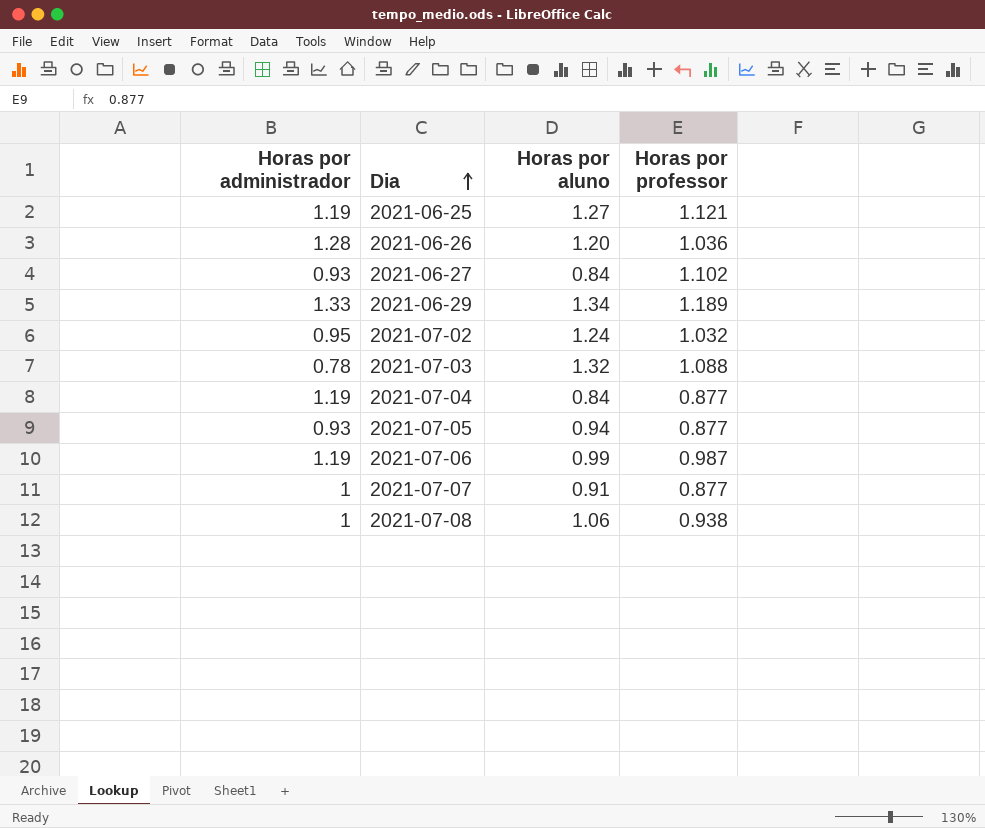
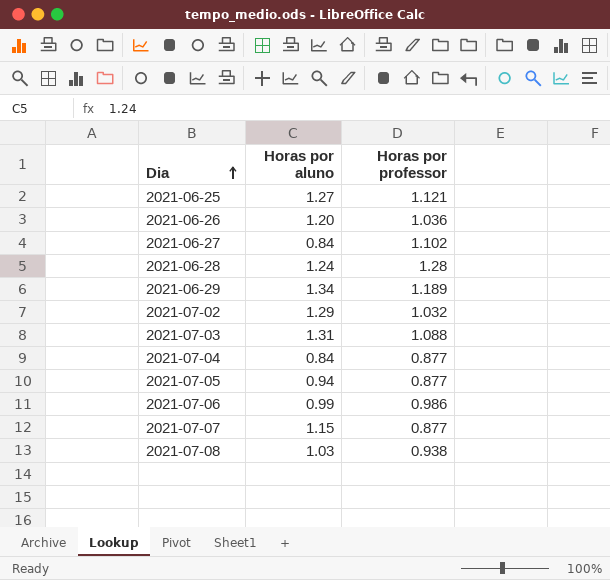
column Horas por administrador | position: 1 -> none
row 2021-06-28: none -> 1.24 | 1.28
2021-07-02 | Horas por aluno: 1.24 -> 1.29
2021-07-03 | Horas por aluno: 1.32 -> 1.31
2021-07-06 | Horas por professor: 0.987 -> 0.986
2021-07-07 | Horas por aluno: 0.91 -> 1.15
2021-07-08 | Horas por aluno: 1.06 -> 1.03

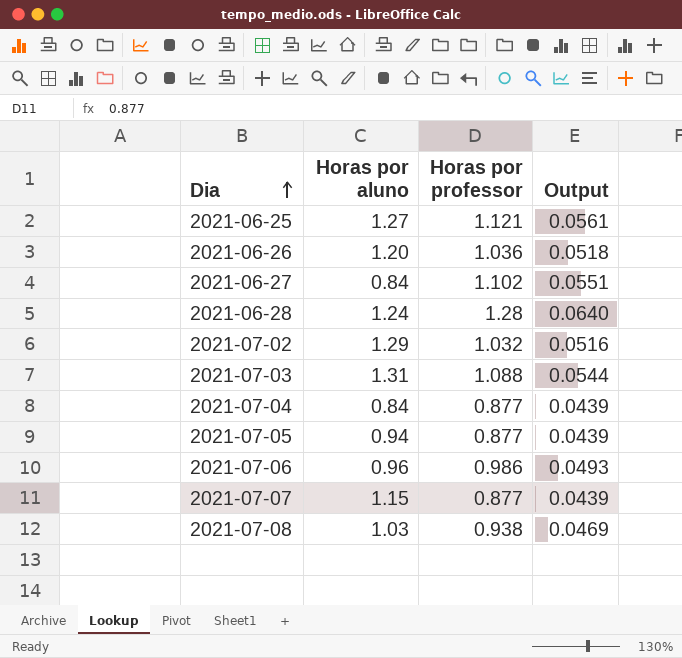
column Output | formula: none -> [Horas por professor] * 0.05
row 2021-06-29: 1.34 | 1.189 -> none
2021-07-06 | Horas por aluno: 0.99 -> 0.96

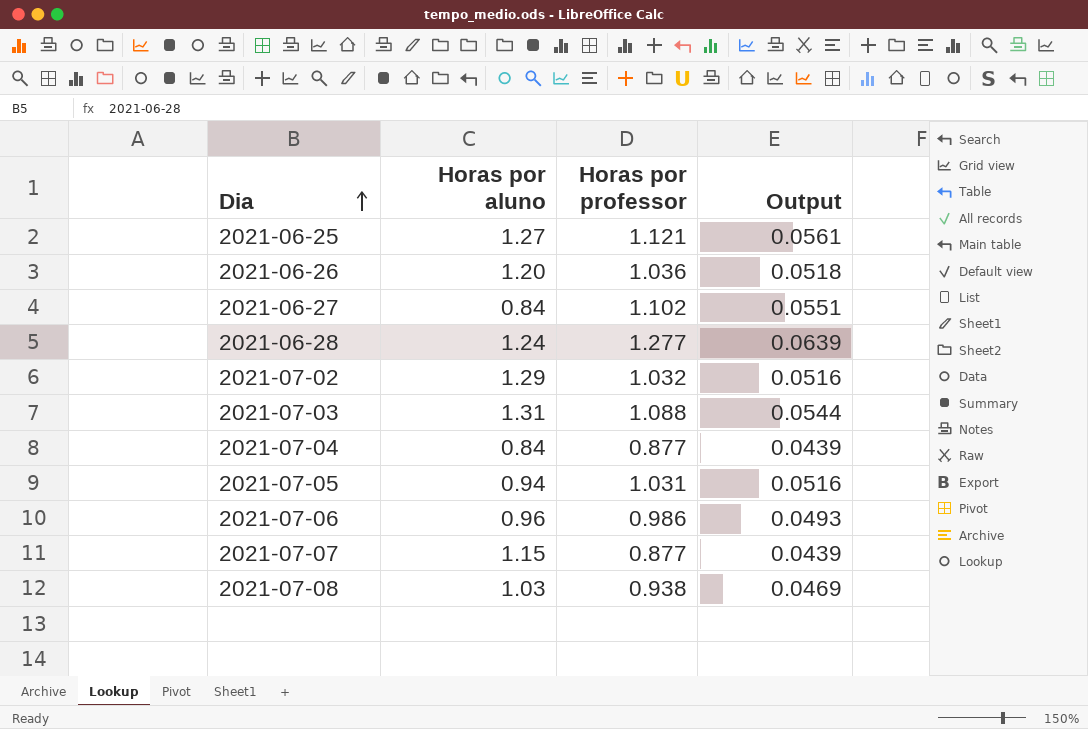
2021-06-28 | Horas por professor: 1.28 -> 1.277
2021-06-28 | Output: 0.0640 -> 0.0639
2021-07-05 | Horas por professor: 0.877 -> 1.031
2021-07-05 | Output: 0.0439 -> 0.0516

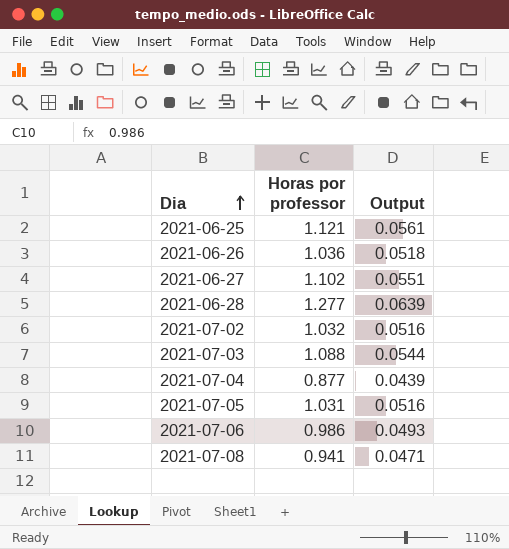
column Horas por aluno | position: 2 -> none
row 2021-07-07: 1.15 | 0.877 | 0.0439 -> none
2021-07-08 | Horas por professor: 0.938 -> 0.941
2021-07-08 | Output: 0.0469 -> 0.0471

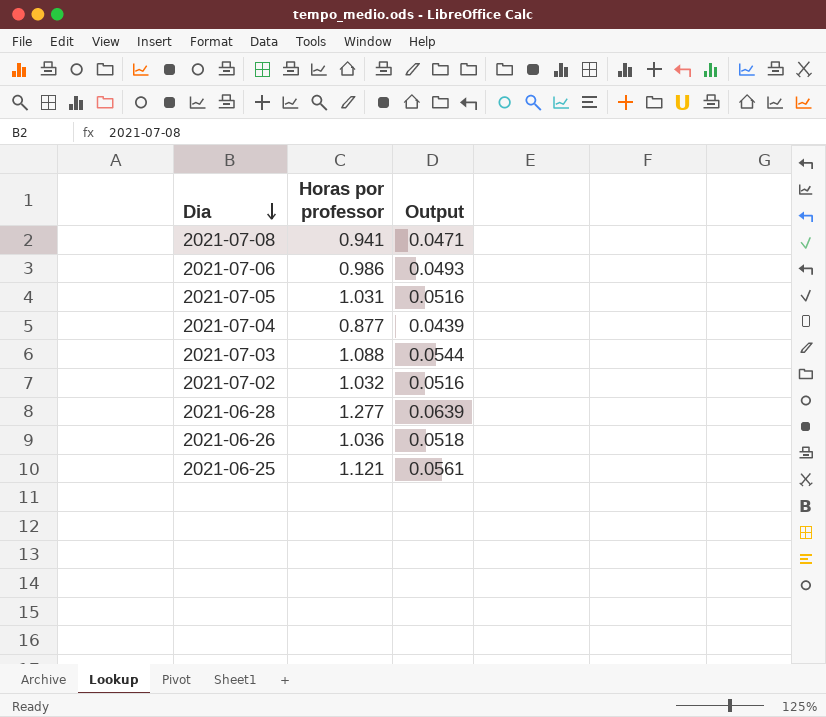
row order: Dia ascending -> Dia descending
row 2021-06-27: 1.102 | 0.0551 -> none

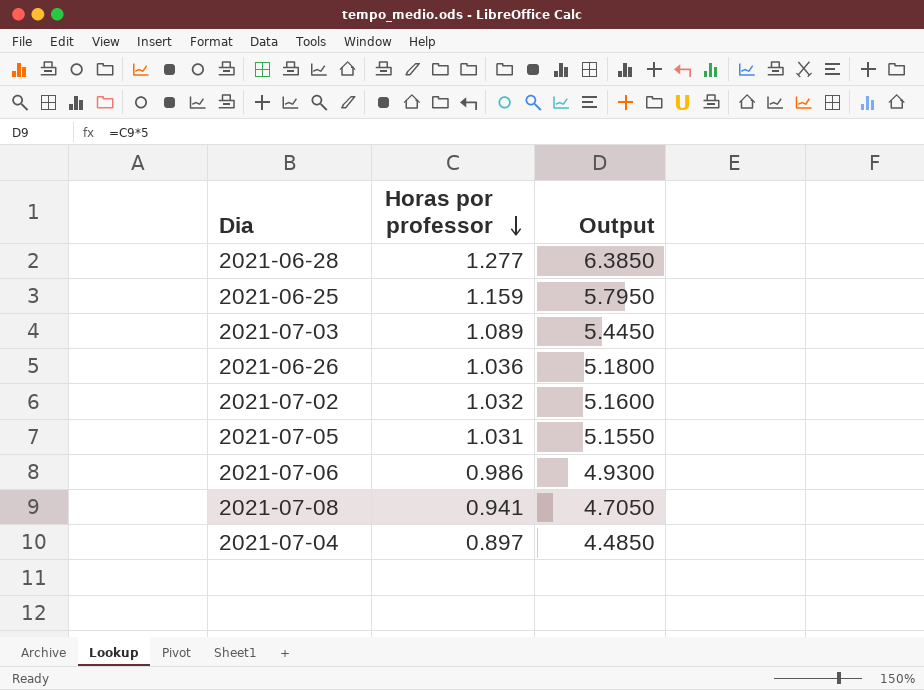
row order: Dia descending -> Horas por professor descending
column Output | formula: [Horas por professor] * 0.05 -> [Horas por professor] * 5
2021-06-25 | Horas por professor: 1.121 -> 1.159
2021-07-03 | Horas por professor: 1.088 -> 1.089
2021-07-04 | Horas por professor: 0.877 -> 0.897

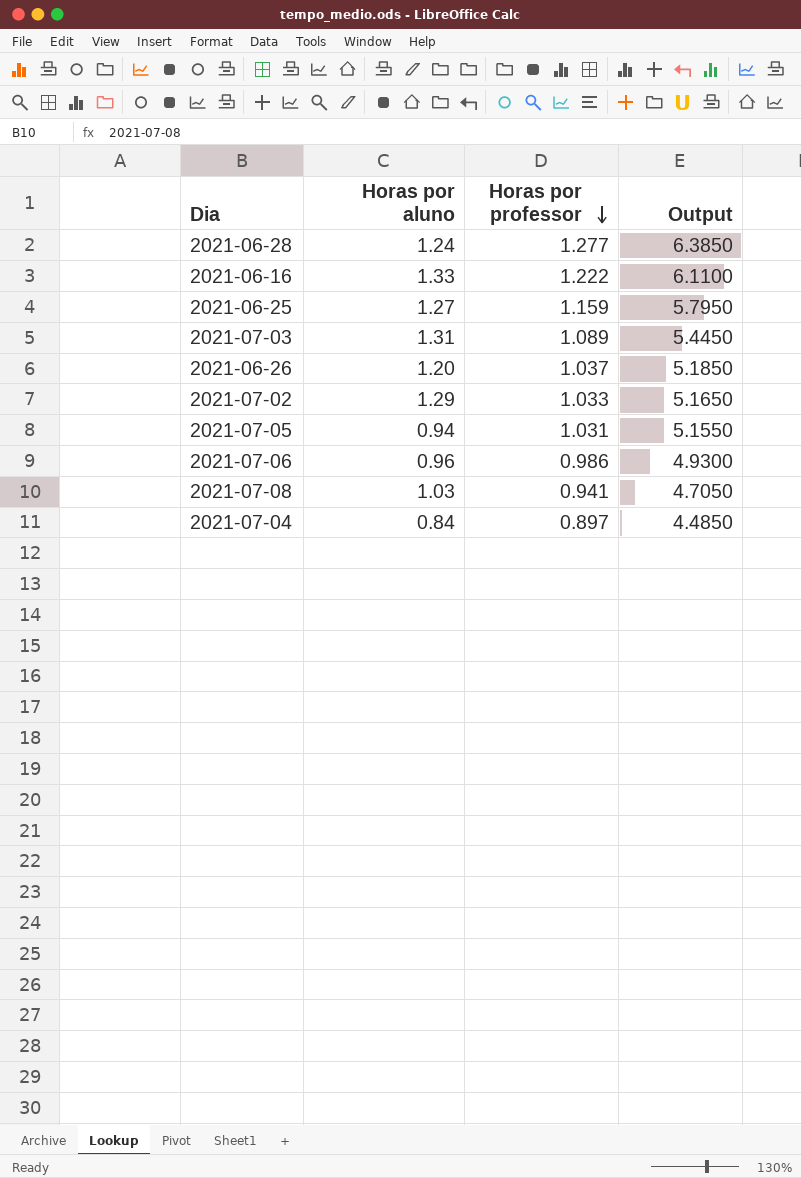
column Horas por aluno | position: none -> 2
row 2021-06-16: none -> 1.33 | 1.222 | 6.1100
2021-06-26 | Horas por professor: 1.036 -> 1.037
2021-06-26 | Output: 5.1800 -> 5.1850
2021-07-02 | Horas por professor: 1.032 -> 1.033
2021-07-02 | Output: 5.1600 -> 5.1650

